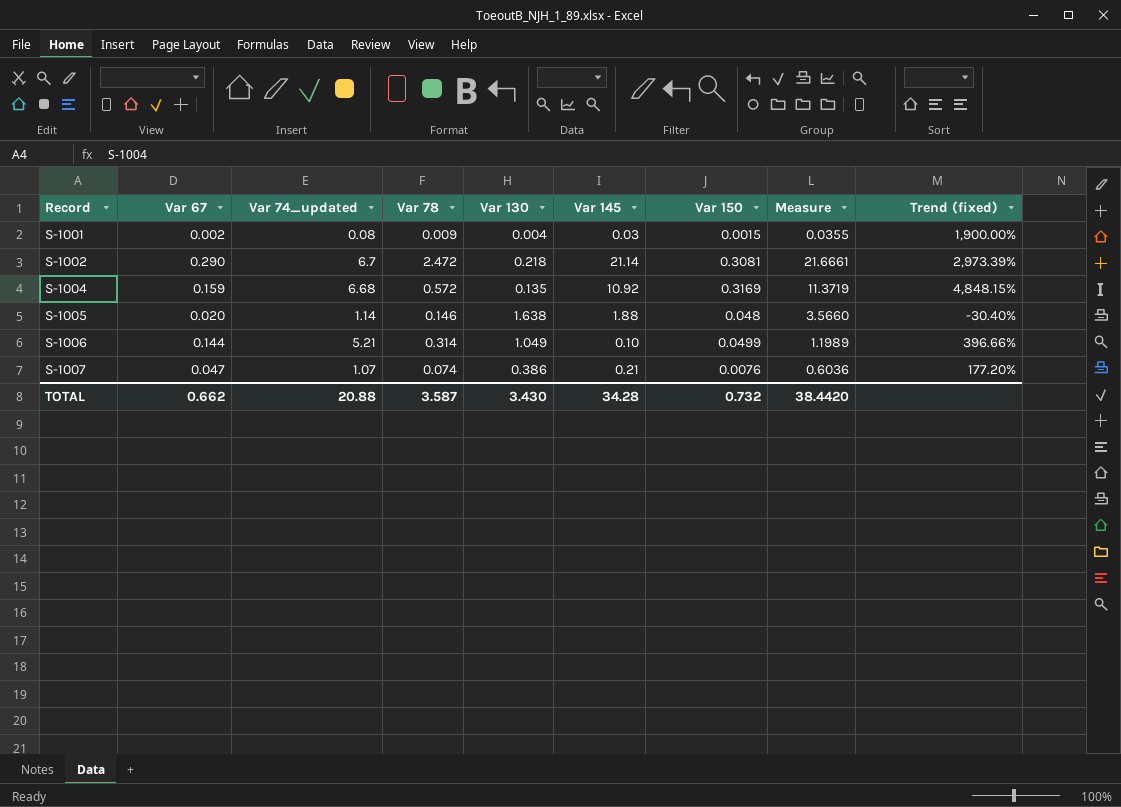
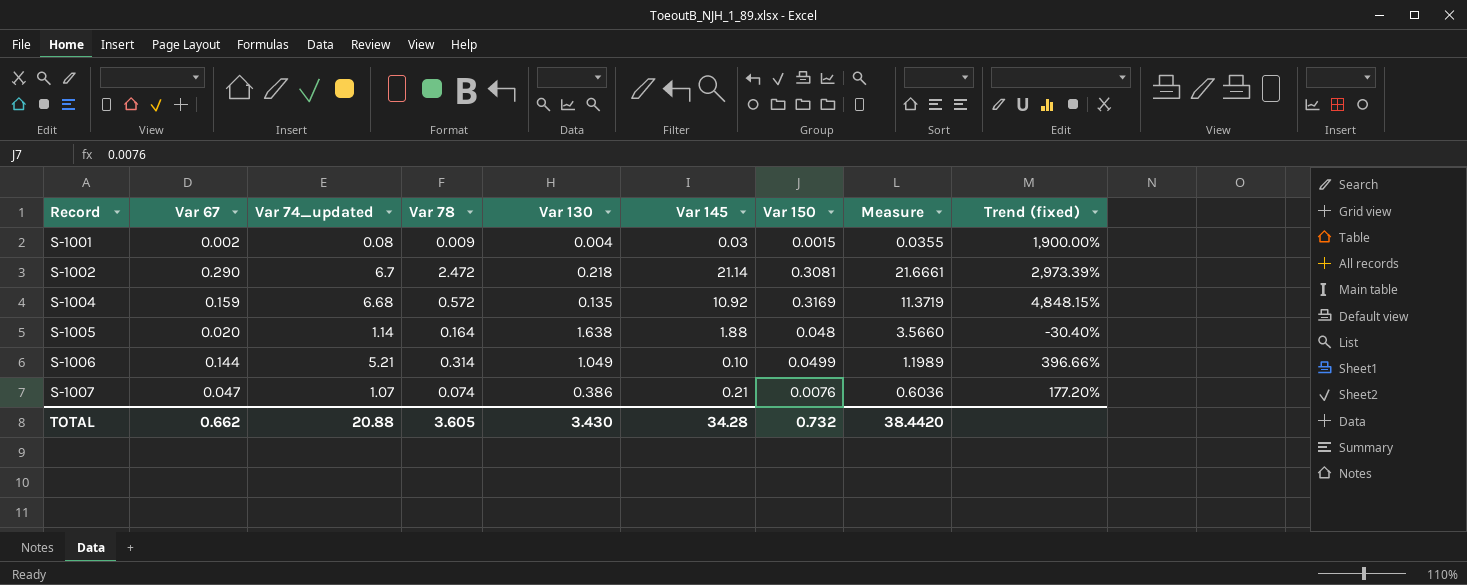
S-1005 | Var 78: 0.146 -> 0.164
TOTAL | Var 78: 3.587 -> 3.605

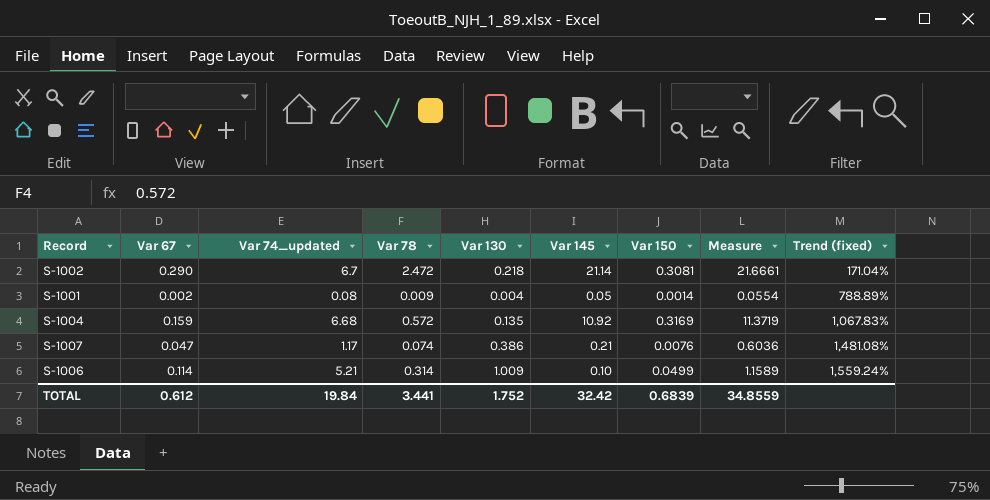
row order: Record ascending -> Trend (fixed) ascending
column Trend (fixed) | formula: ([Var 74_updated] - [Var 130]) / [Var 130] -> ([Var 74_updated] - [Var 78]) / [Var 78]
row S-1005: 0.020 | 1.14 | 0.164 | 1.638 | 1.88 | 0.048 | 3.5660 | -30.40% -> none
S-1001 | Var 145: 0.03 -> 0.05
S-1001 | Var 150: 0.0015 -> 0.0014
S-1001 | Measure: 0.0355 -> 0.0554
S-1007 | Var 74_updated: 1.07 -> 1.17
S-1006 | Var 67: 0.144 -> 0.114
S-1006 | Var 130: 1.049 -> 1.009
S-1006 | Measure: 1.1989 -> 1.1589
TOTAL | Var 67: 0.662 -> 0.612
TOTAL | Var 74_updated: 20.88 -> 19.84
TOTAL | Var 78: 3.605 -> 3.441
TOTAL | Var 130: 3.430 -> 1.752
TOTAL | Var 145: 34.28 -> 32.42
TOTAL | Var 150: 0.732 -> 0.6839
TOTAL | Measure: 38.4420 -> 34.8559

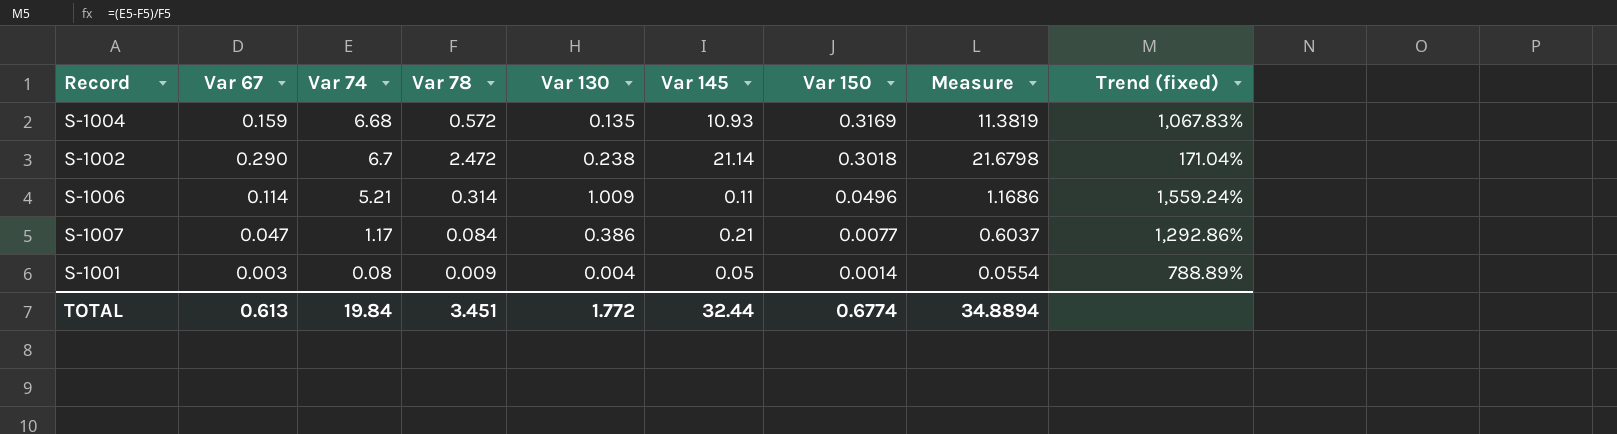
row order: Trend (fixed) ascending -> Var 150 descending
column name: Var 74_updated -> Var 74
S-1004 | Var 145: 10.92 -> 10.93
S-1004 | Measure: 11.3719 -> 11.3819
S-1002 | Var 130: 0.218 -> 0.238
S-1002 | Var 150: 0.3081 -> 0.3018
S-1002 | Measure: 21.6661 -> 21.6798
S-1006 | Var 145: 0.10 -> 0.11
S-1006 | Var 150: 0.0499 -> 0.0496
S-1006 | Measure: 1.1589 -> 1.1686
S-1007 | Var 78: 0.074 -> 0.084
S-1007 | Var 150: 0.0076 -> 0.0077
S-1007 | Measure: 0.6036 -> 0.6037
S-1007 | Trend (fixed): 1,481.08% -> 1,292.86%
S-1001 | Var 67: 0.002 -> 0.003
TOTAL | Var 67: 0.612 -> 0.613
TOTAL | Var 78: 3.441 -> 3.451
TOTAL | Var 130: 1.752 -> 1.772
TOTAL | Var 145: 32.42 -> 32.44
TOTAL | Var 150: 0.6839 -> 0.6774
TOTAL | Measure: 34.8559 -> 34.8894

